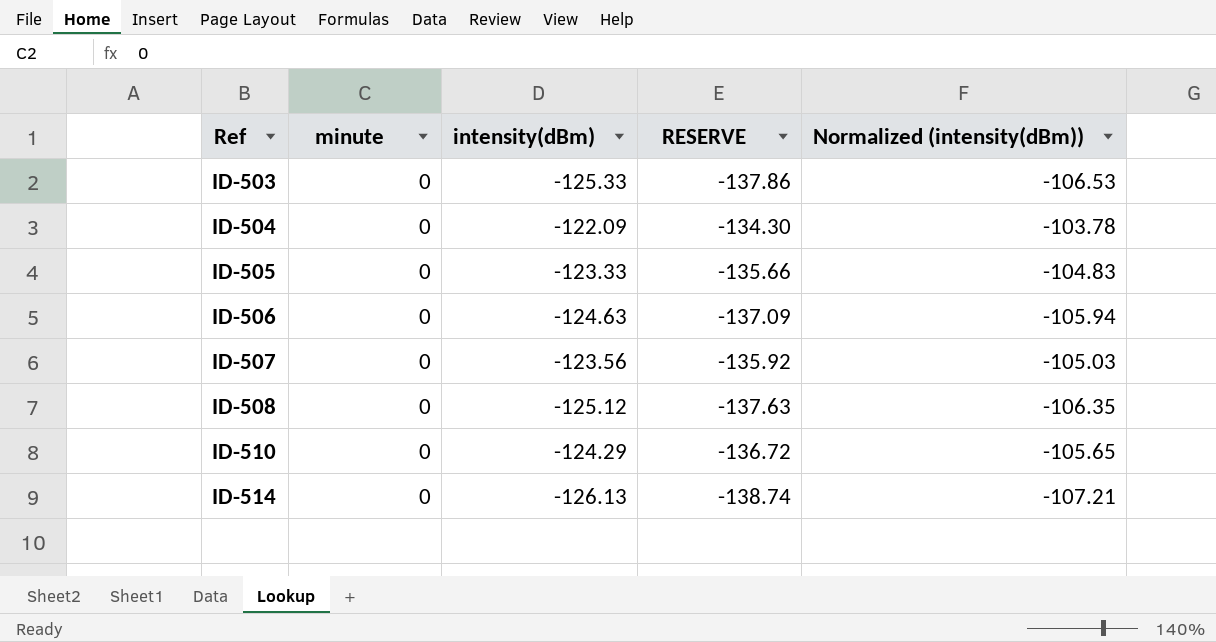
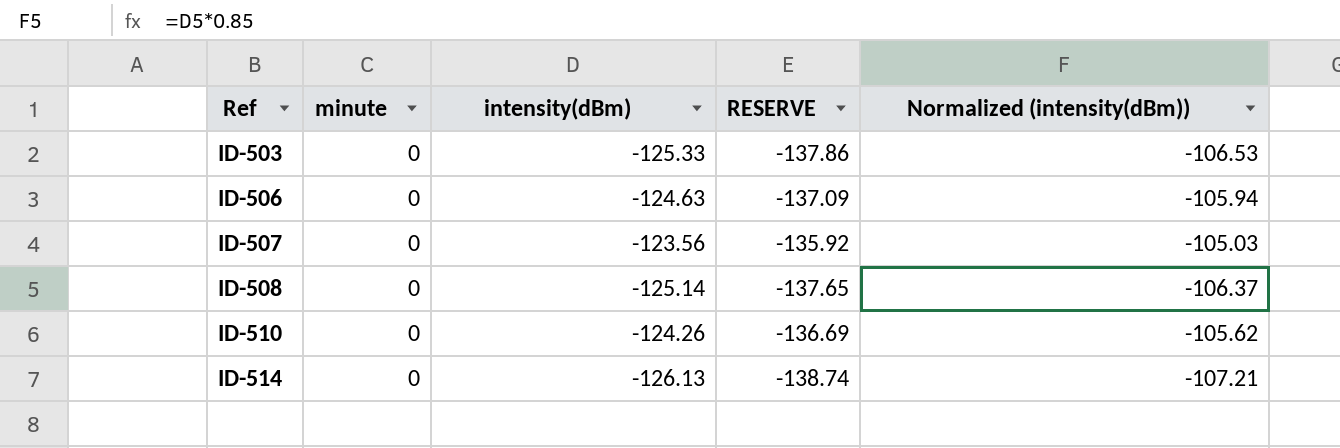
row ID-504: 0 | -122.09 | -134.30 | -103.78 -> none
row ID-505: 0 | -123.33 | -135.66 | -104.83 -> none
ID-508 | intensity(dBm): -125.12 -> -125.14
ID-508 | RESERVE: -137.63 -> -137.65
ID-508 | Normalized (intensity(dBm)): -106.35 -> -106.37
ID-510 | intensity(dBm): -124.29 -> -124.26
ID-510 | RESERVE: -136.72 -> -136.69
ID-510 | Normalized (intensity(dBm)): -105.65 -> -105.62

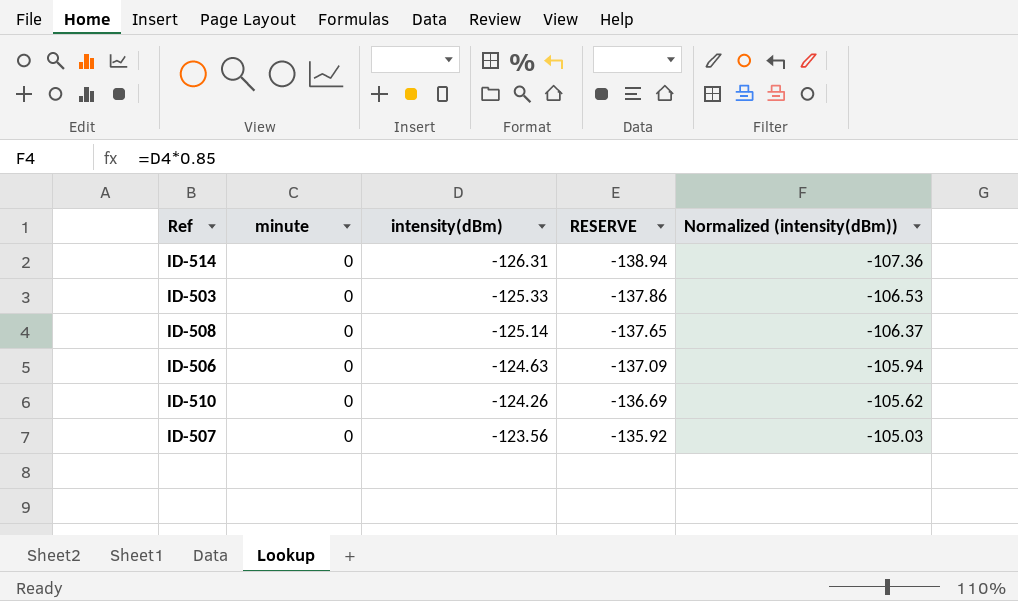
row order: Ref ascending -> intensity(dBm) ascending
ID-514 | intensity(dBm): -126.13 -> -126.31
ID-514 | RESERVE: -138.74 -> -138.94
ID-514 | Normalized (intensity(dBm)): -107.21 -> -107.36

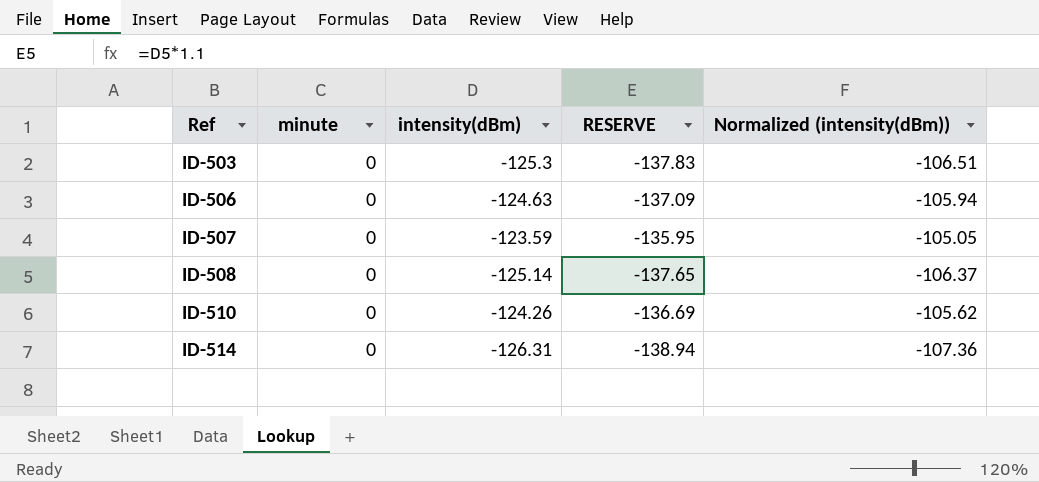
row order: intensity(dBm) ascending -> Ref ascending
ID-503 | intensity(dBm): -125.33 -> -125.3
ID-503 | RESERVE: -137.86 -> -137.83
ID-503 | Normalized (intensity(dBm)): -106.53 -> -106.51
ID-507 | intensity(dBm): -123.56 -> -123.59
ID-507 | RESERVE: -135.92 -> -135.95
ID-507 | Normalized (intensity(dBm)): -105.03 -> -105.05

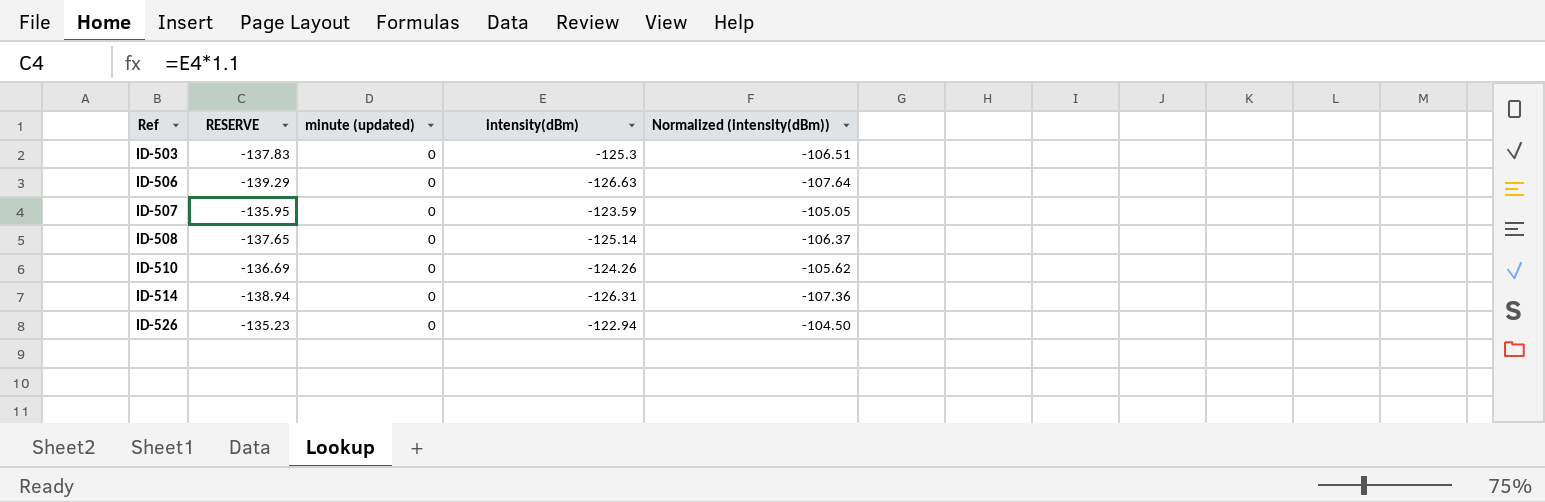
column RESERVE | position: 4 -> 2
column name: minute -> minute (updated)
ID-506 | RESERVE: -137.09 -> -139.29
ID-506 | intensity(dBm): -124.63 -> -126.63
ID-506 | Normalized (intensity(dBm)): -105.94 -> -107.64
row ID-526: none -> -135.23 | 0 | -122.94 | -104.50

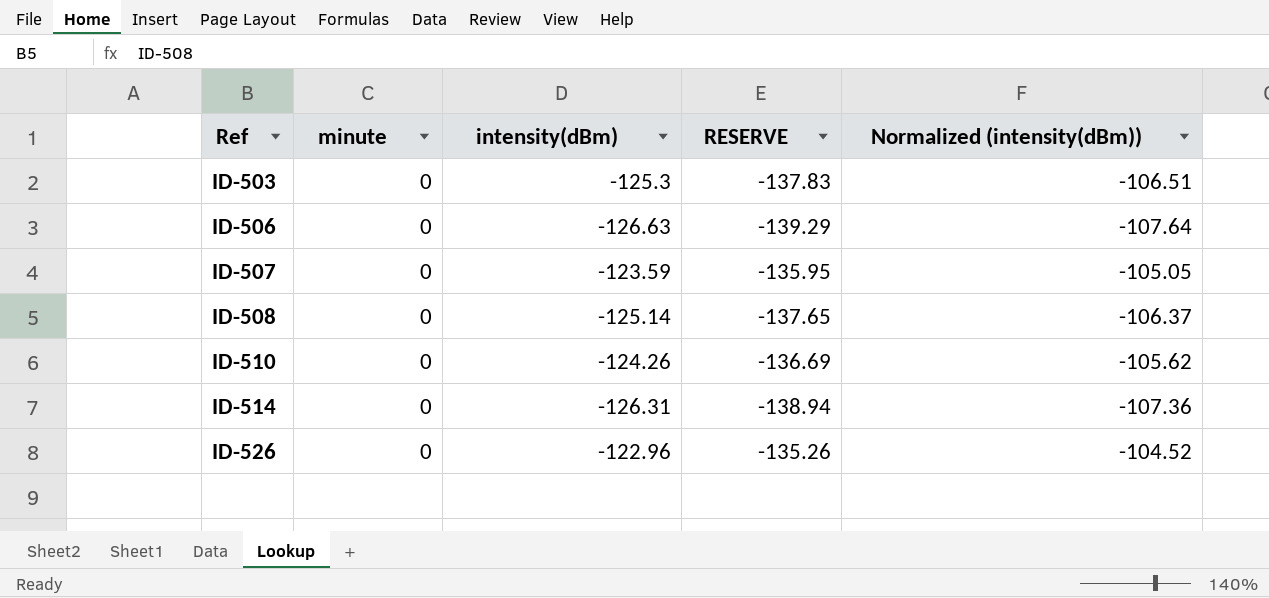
column name: minute (updated) -> minute
column RESERVE | position: 2 -> 4
ID-526 | intensity(dBm): -122.94 -> -122.96
ID-526 | RESERVE: -135.23 -> -135.26
ID-526 | Normalized (intensity(dBm)): -104.50 -> -104.52

